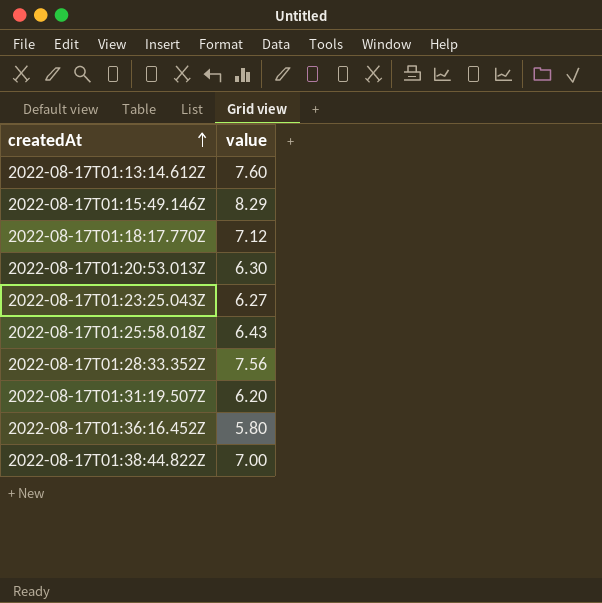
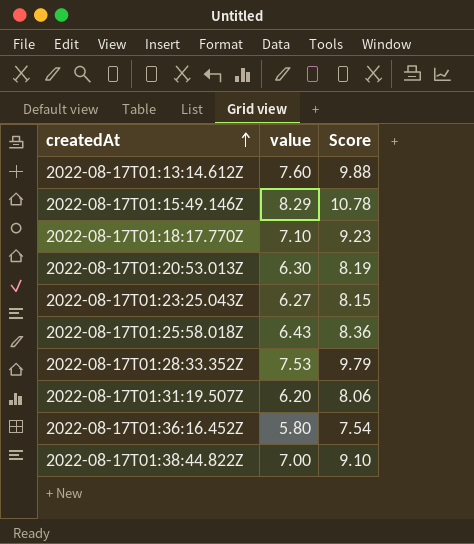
column Score | formula: none -> [value] * 1.3
2022-08-17T01:18:17.770Z | value: 7.12 -> 7.10
2022-08-17T01:28:33.352Z | value: 7.56 -> 7.53

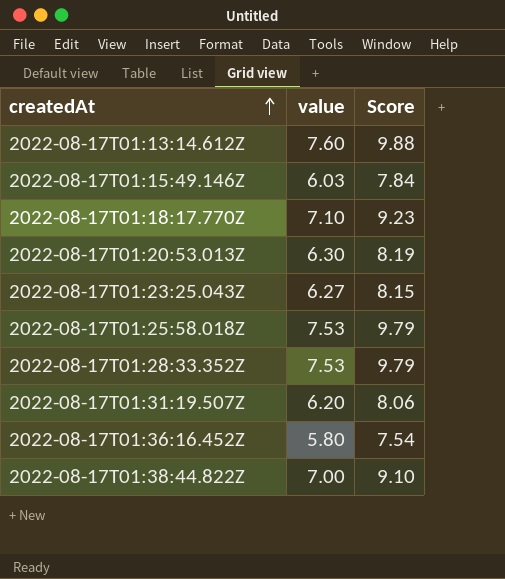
2022-08-17T01:15:49.146Z | value: 8.29 -> 6.03
2022-08-17T01:15:49.146Z | Score: 10.78 -> 7.84
2022-08-17T01:25:58.018Z | value: 6.43 -> 7.53
2022-08-17T01:25:58.018Z | Score: 8.36 -> 9.79

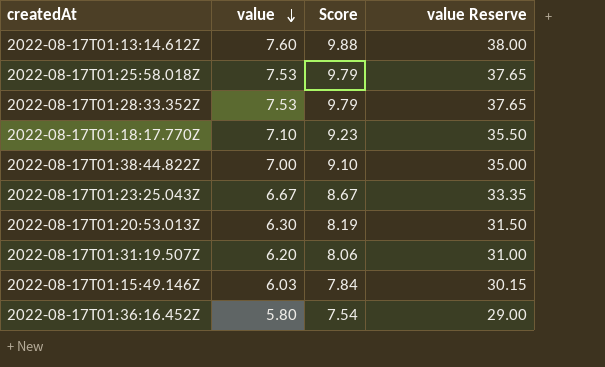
row order: createdAt ascending -> value descending
column value Reserve | formula: none -> [value] * 5
2022-08-17T01:23:25.043Z | value: 6.27 -> 6.67
2022-08-17T01:23:25.043Z | Score: 8.15 -> 8.67

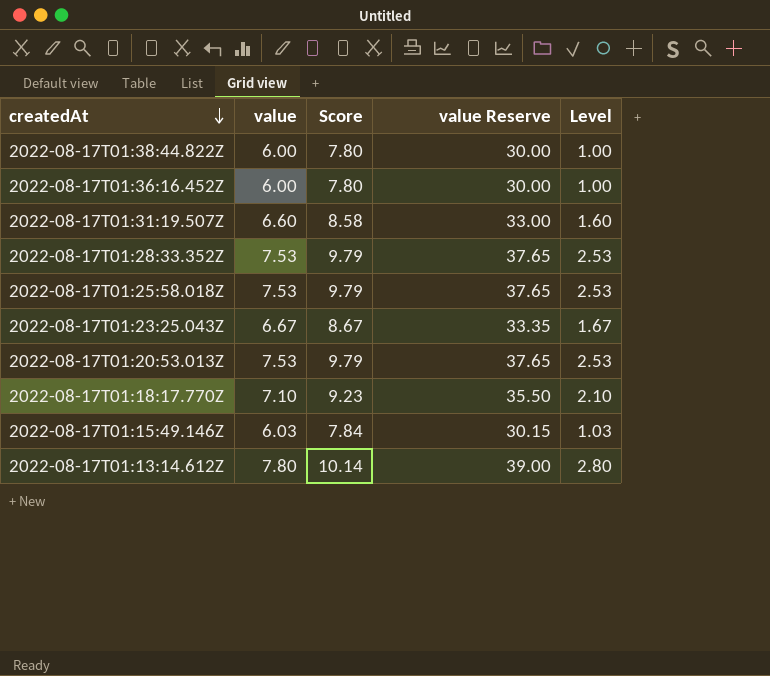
row order: value descending -> createdAt descending
column Level | formula: none -> [value] - 5
2022-08-17T01:38:44.822Z | value: 7.00 -> 6.00
2022-08-17T01:38:44.822Z | Score: 9.10 -> 7.80
2022-08-17T01:38:44.822Z | value Reserve: 35.00 -> 30.00
2022-08-17T01:36:16.452Z | value: 5.80 -> 6.00
2022-08-17T01:36:16.452Z | Score: 7.54 -> 7.80
2022-08-17T01:36:16.452Z | value Reserve: 29.00 -> 30.00
2022-08-17T01:31:19.507Z | value: 6.20 -> 6.60
2022-08-17T01:31:19.507Z | Score: 8.06 -> 8.58
2022-08-17T01:31:19.507Z | value Reserve: 31.00 -> 33.00
2022-08-17T01:20:53.013Z | value: 6.30 -> 7.53
2022-08-17T01:20:53.013Z | Score: 8.19 -> 9.79
2022-08-17T01:20:53.013Z | value Reserve: 31.50 -> 37.65
2022-08-17T01:13:14.612Z | value: 7.60 -> 7.80
2022-08-17T01:13:14.612Z | Score: 9.88 -> 10.14
2022-08-17T01:13:14.612Z | value Reserve: 38.00 -> 39.00

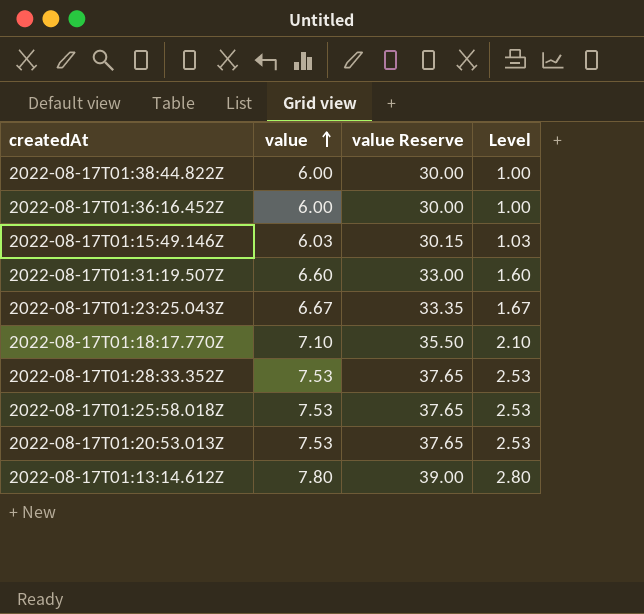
row order: createdAt descending -> value ascending
column Score | formula: [value] * 1.3 -> none

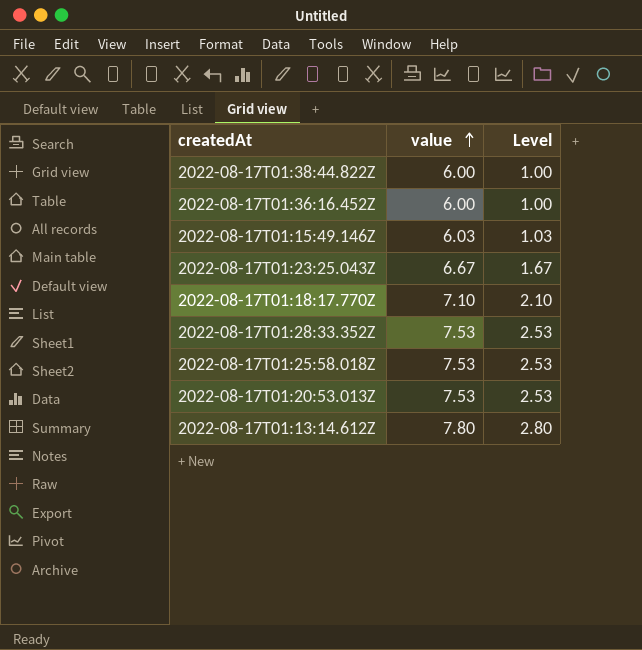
column value Reserve | formula: [value] * 5 -> none
row 2022-08-17T01:31:19.507Z: 6.60 | 33.00 | 1.60 -> none

